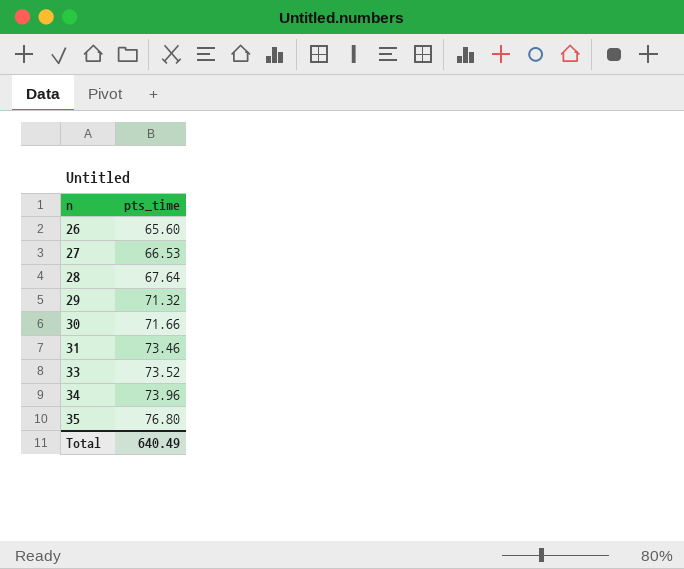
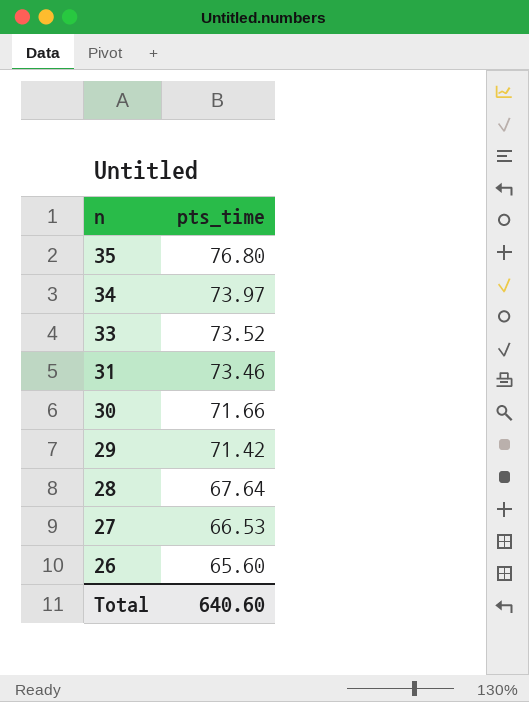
row order: n ascending -> n descending
34 | pts_time: 73.96 -> 73.97
29 | pts_time: 71.32 -> 71.42
Total | pts_time: 640.49 -> 640.60

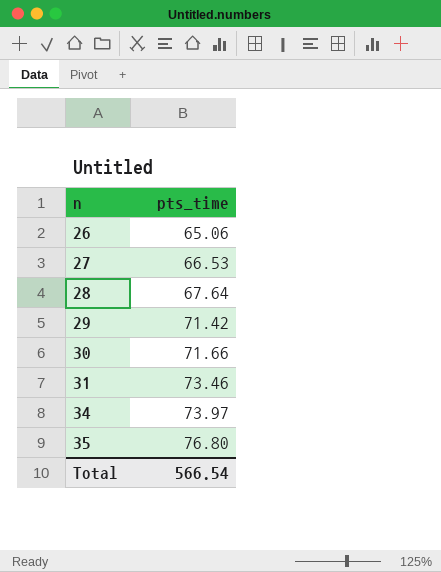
row order: n descending -> n ascending
row 33: 73.52 -> none
26 | pts_time: 65.60 -> 65.06
Total | pts_time: 640.60 -> 566.54

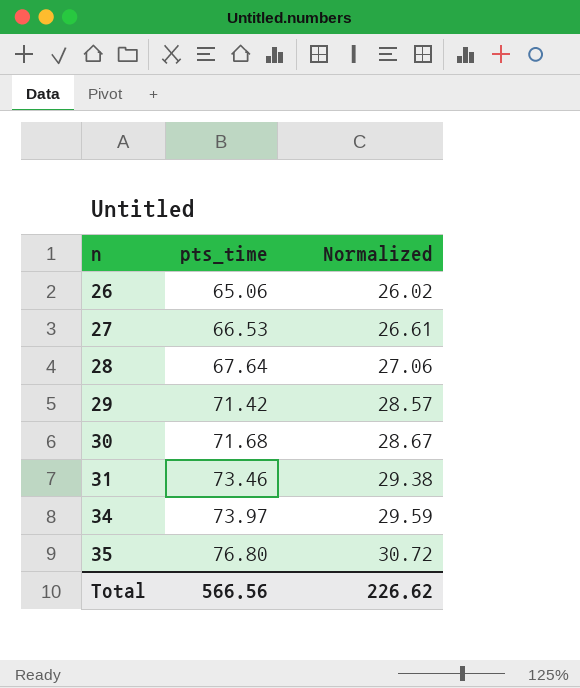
column Normalized | formula: none -> [pts_time] * 0.4
30 | pts_time: 71.66 -> 71.68
Total | pts_time: 566.54 -> 566.56

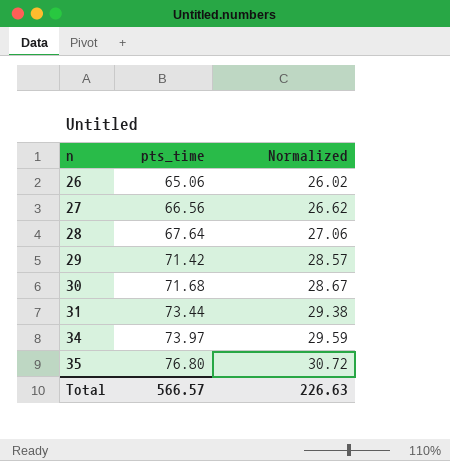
27 | pts_time: 66.53 -> 66.56
27 | Normalized: 26.61 -> 26.62
31 | pts_time: 73.46 -> 73.44
Total | pts_time: 566.56 -> 566.57
Total | Normalized: 226.62 -> 226.63

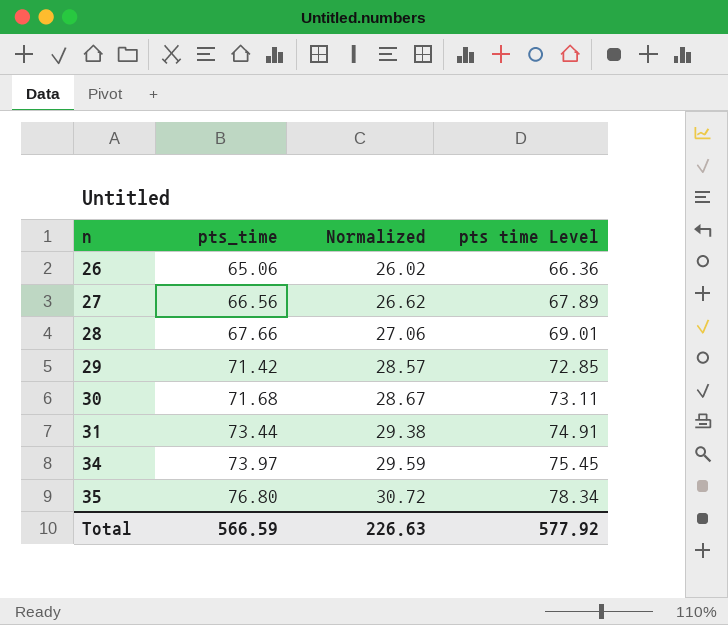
column pts time Level | formula: none -> [pts_time] * 1.02
28 | pts_time: 67.64 -> 67.66
Total | pts_time: 566.57 -> 566.59

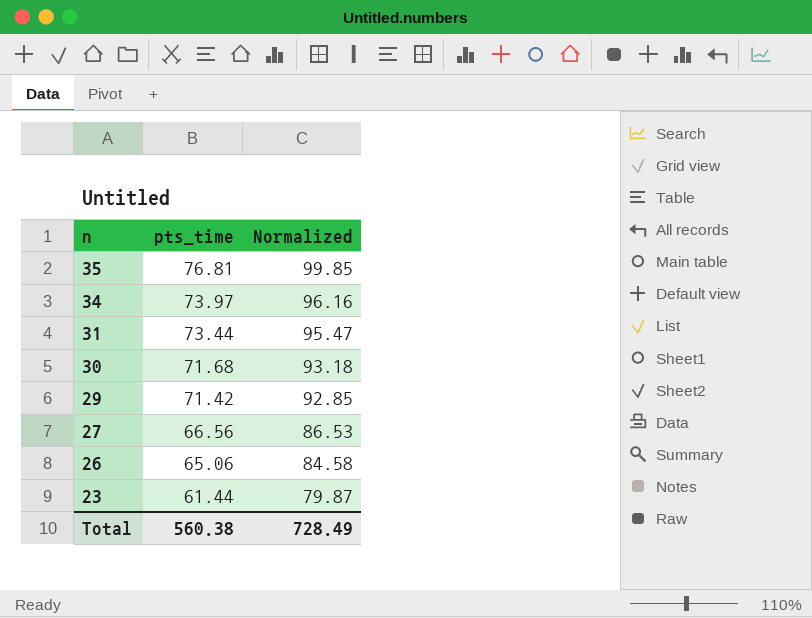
row order: n ascending -> n descending
column pts time Level | formula: [pts_time] * 1.02 -> none
column Normalized | formula: [pts_time] * 0.4 -> [pts_time] * 1.3
row 28: 67.66 | 27.06 | 69.01 -> none
35 | pts_time: 76.80 -> 76.81
row 23: none -> 61.44 | 79.87
Total | pts_time: 566.59 -> 560.38
Total | Normalized: 226.63 -> 728.49

